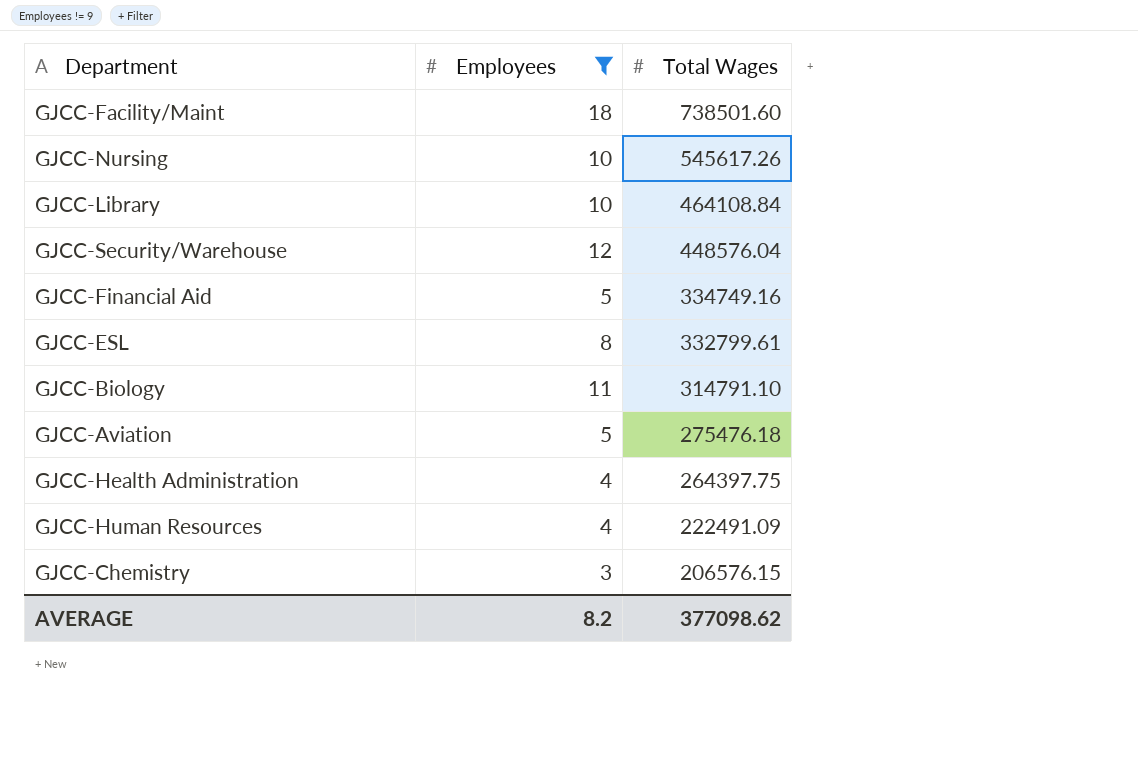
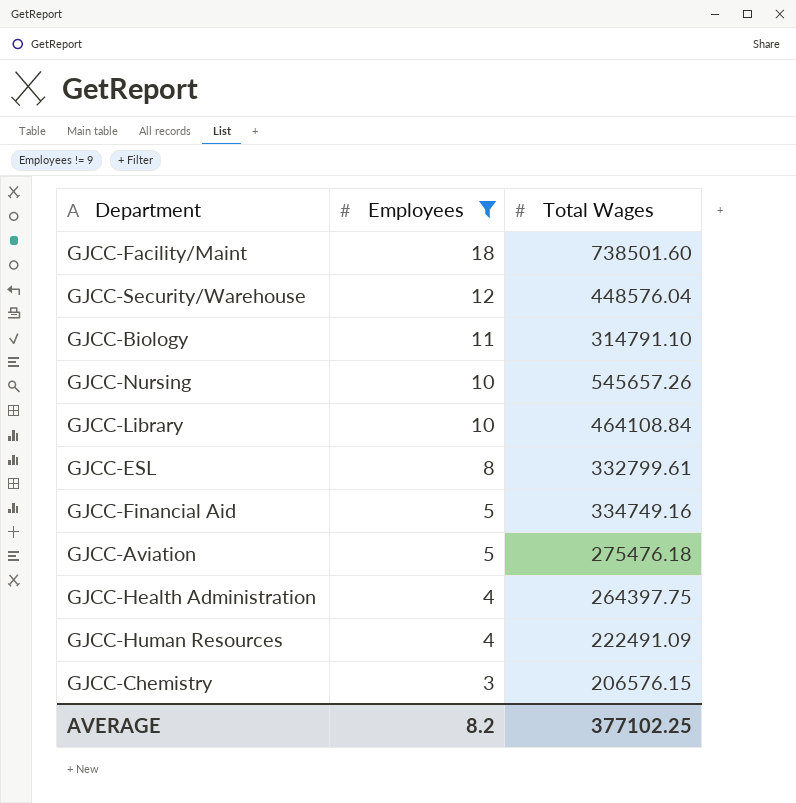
row order: Total Wages descending -> Employees descending
GJCC-Nursing | Total Wages: 545617.26 -> 545657.26
AVERAGE | Total Wages: 377098.62 -> 377102.25

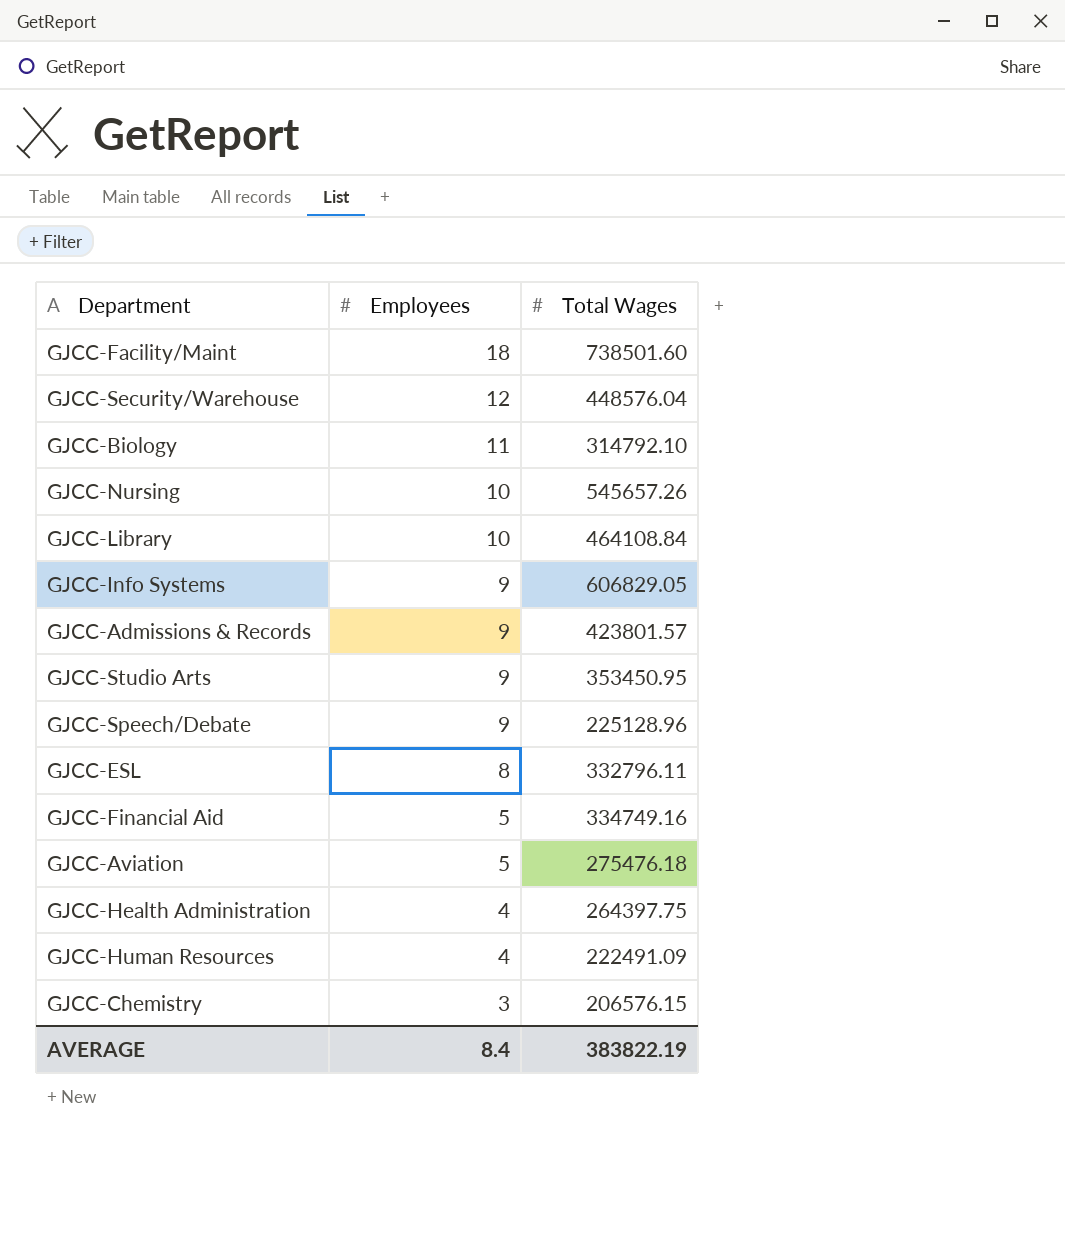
filter: Employees != 9 -> none
GJCC-Biology | Total Wages: 314791.10 -> 314792.10
GJCC-ESL | Total Wages: 332799.61 -> 332796.11
AVERAGE | Employees: 8.2 -> 8.4
AVERAGE | Total Wages: 377102.25 -> 383822.19

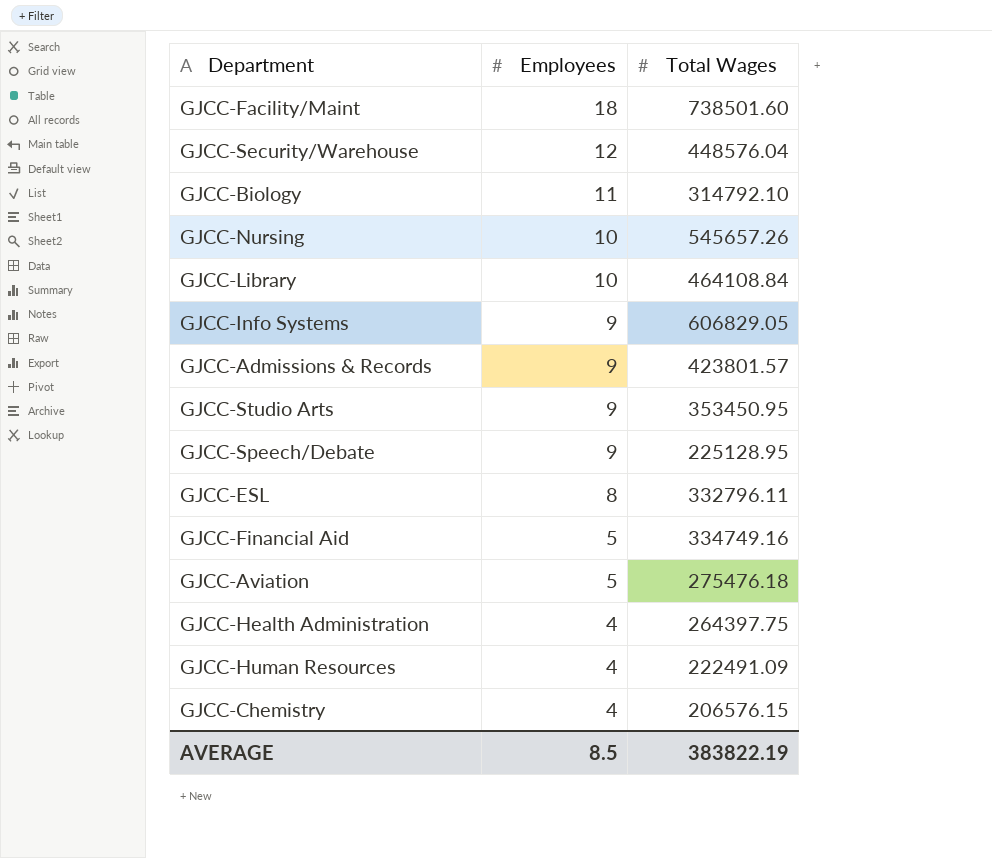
GJCC-Speech/Debate | Total Wages: 225128.96 -> 225128.95
GJCC-Chemistry | Employees: 3 -> 4
AVERAGE | Employees: 8.4 -> 8.5

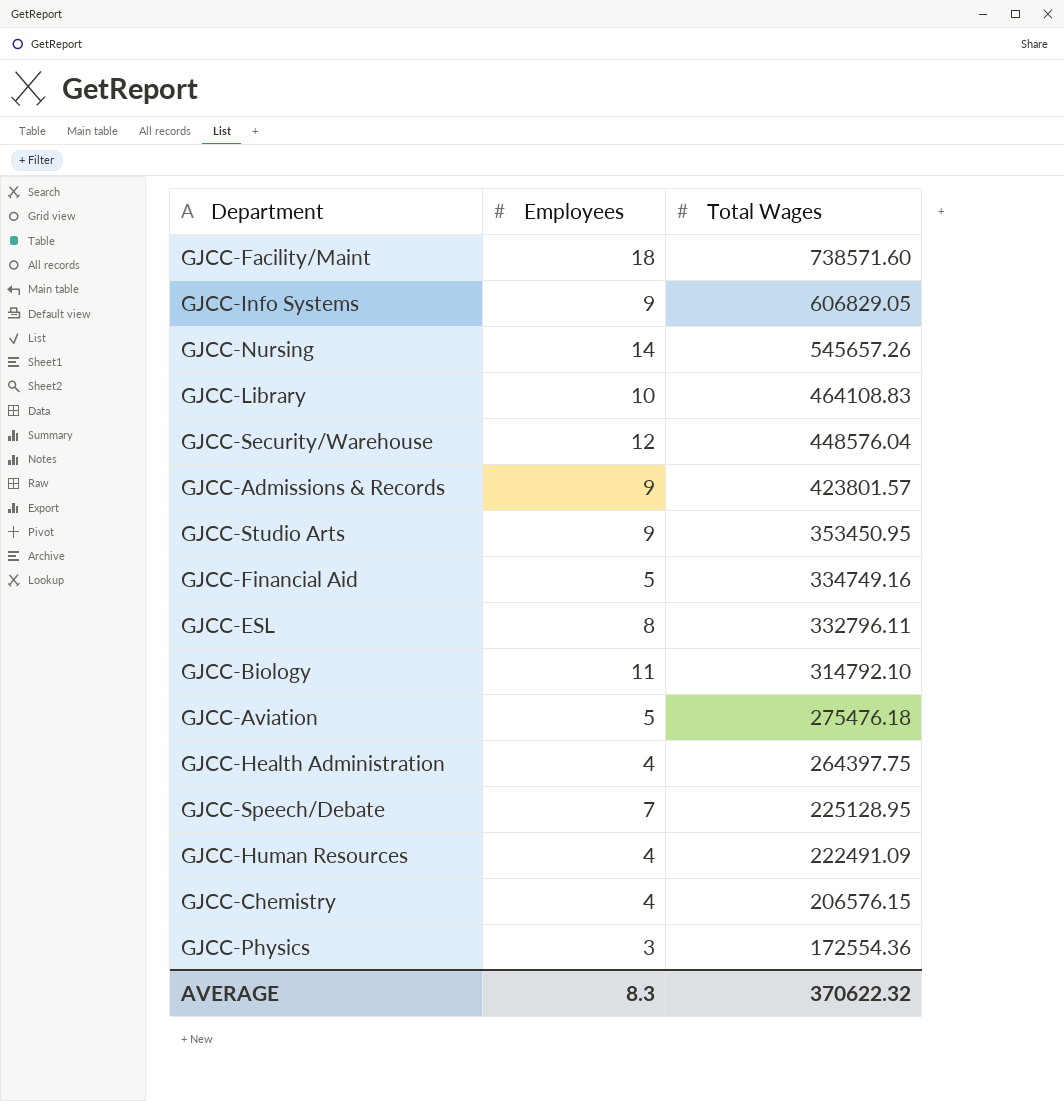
row order: Employees descending -> Total Wages descending
GJCC-Facility/Maint | Total Wages: 738501.60 -> 738571.60
GJCC-Nursing | Employees: 10 -> 14
GJCC-Library | Total Wages: 464108.84 -> 464108.83
GJCC-Speech/Debate | Employees: 9 -> 7
row GJCC-Physics: none -> 3 | 172554.36
AVERAGE | Employees: 8.5 -> 8.3
AVERAGE | Total Wages: 383822.19 -> 370622.32

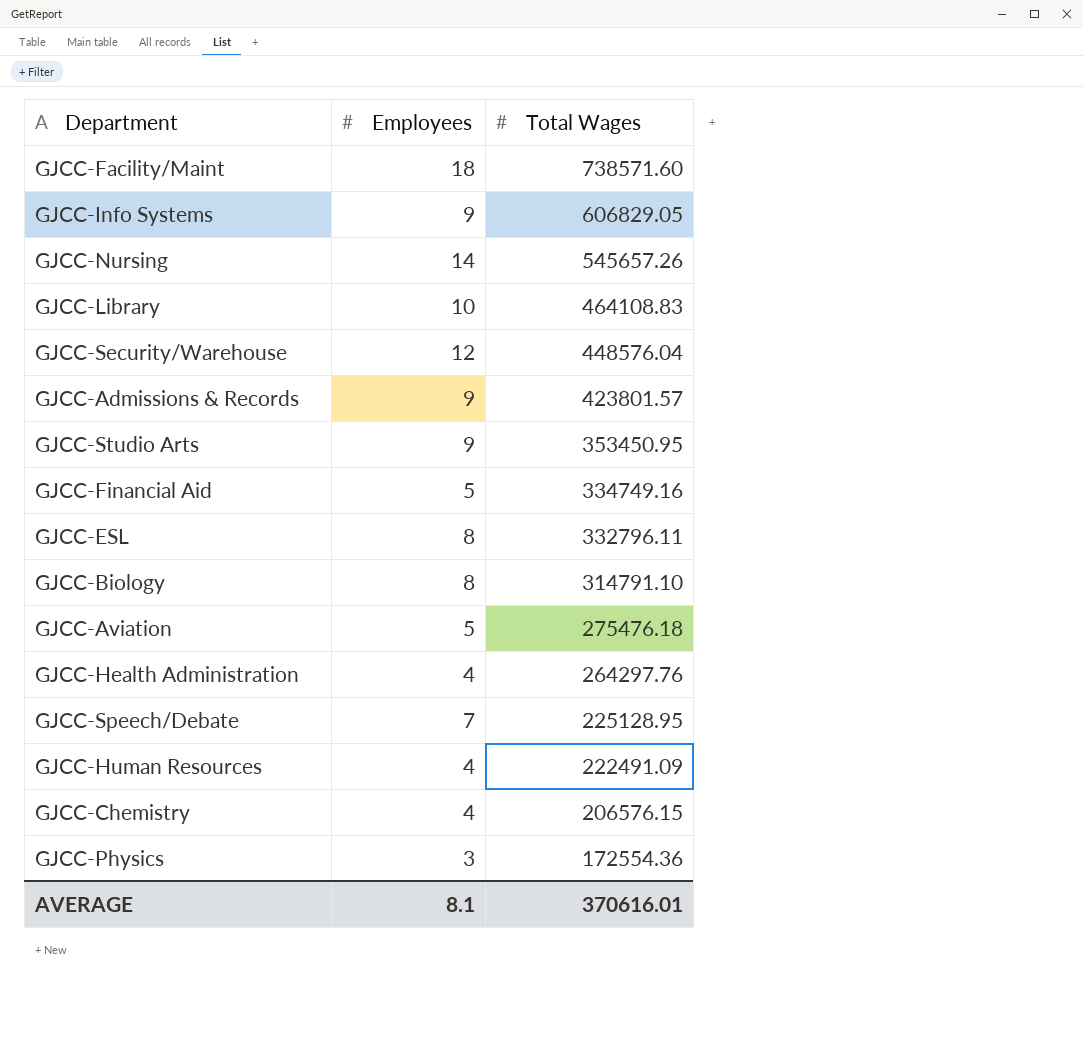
GJCC-Biology | Employees: 11 -> 8
GJCC-Biology | Total Wages: 314792.10 -> 314791.10
GJCC-Health Administration | Total Wages: 264397.75 -> 264297.76
AVERAGE | Employees: 8.3 -> 8.1
AVERAGE | Total Wages: 370622.32 -> 370616.01

